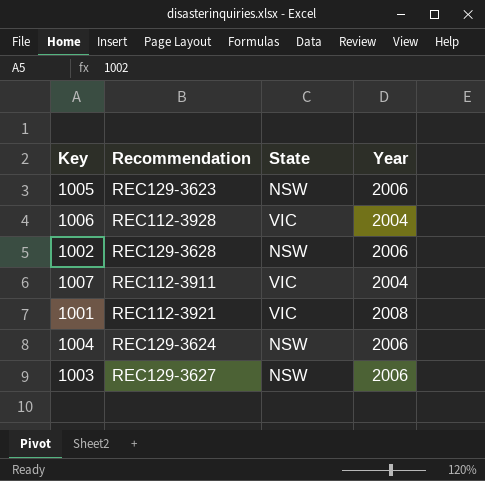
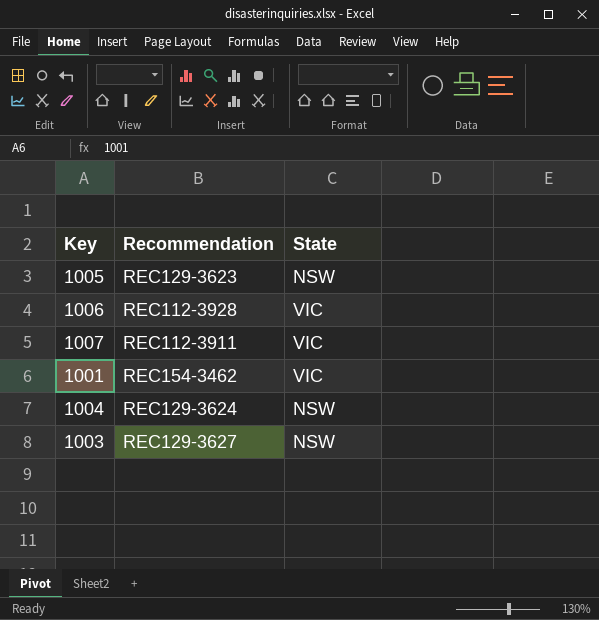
column Year | position: 4 -> none
row 1002: REC129-3628 | NSW | 2006 -> none
1001 | Recommendation: REC112-3921 -> REC154-3462

